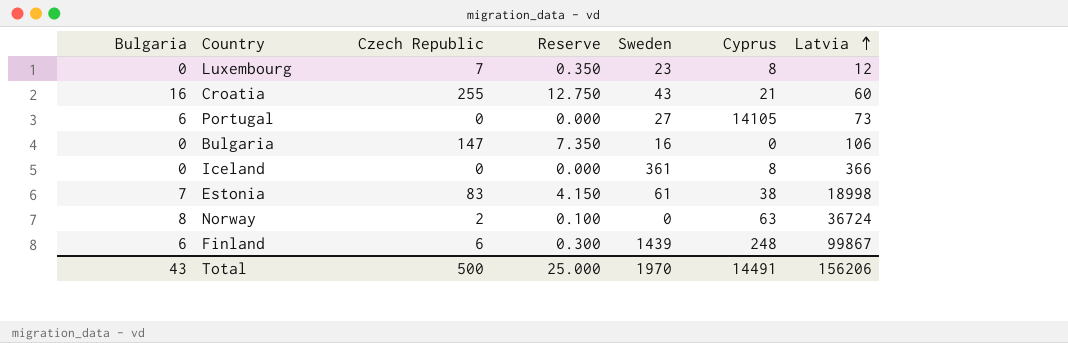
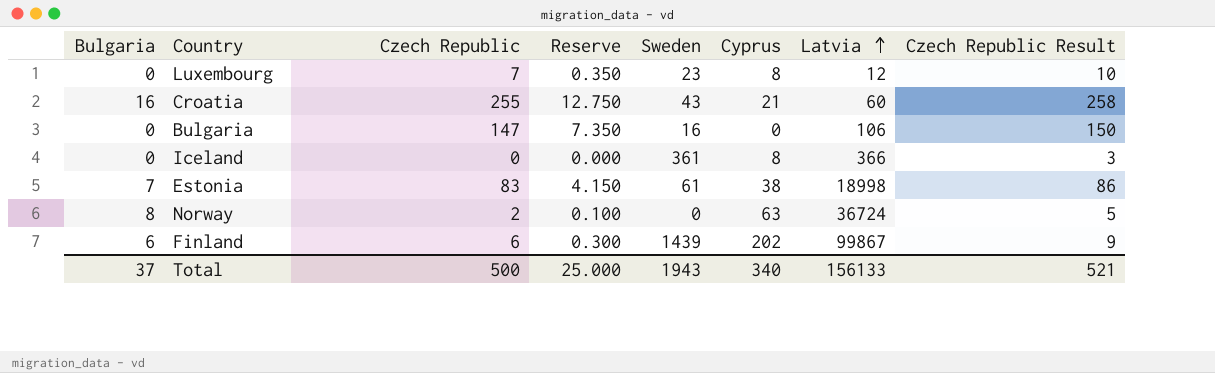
column Czech Republic Result | formula: none -> [Czech Republic] + 3
row Portugal: 6 | 0 | 0.000 | 27 | 14105 | 73 -> none
Finland | Cyprus: 248 -> 202
Total | Bulgaria: 43 -> 37
Total | Sweden: 1970 -> 1943
Total | Cyprus: 14491 -> 340
Total | Latvia: 156206 -> 156133

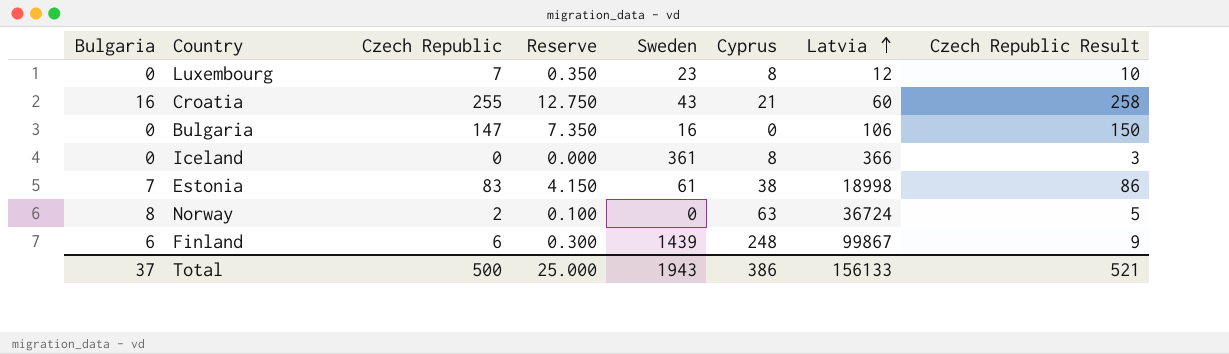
Finland | Cyprus: 202 -> 248
Total | Cyprus: 340 -> 386

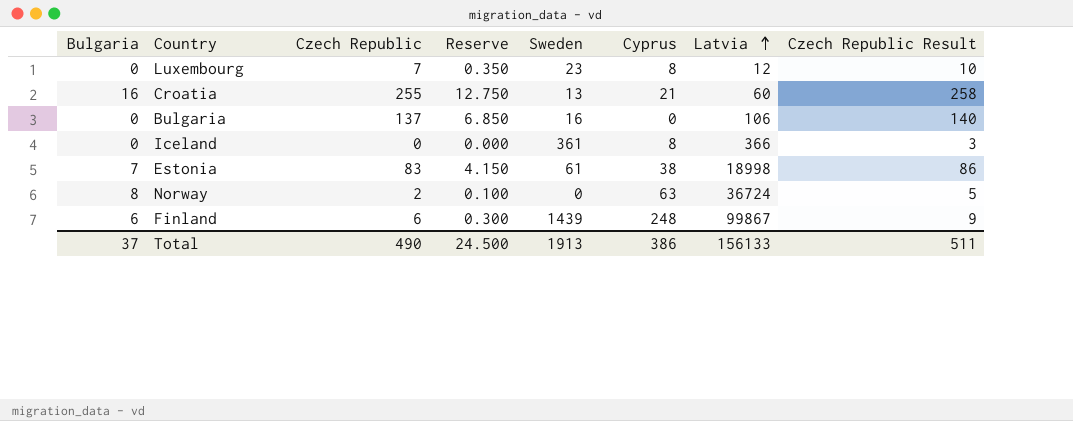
Croatia | Sweden: 43 -> 13
Bulgaria | Czech Republic: 147 -> 137
Bulgaria | Reserve: 7.350 -> 6.850
Bulgaria | Czech Republic Result: 150 -> 140
Total | Czech Republic: 500 -> 490
Total | Reserve: 25.000 -> 24.500
Total | Sweden: 1943 -> 1913
Total | Czech Republic Result: 521 -> 511

